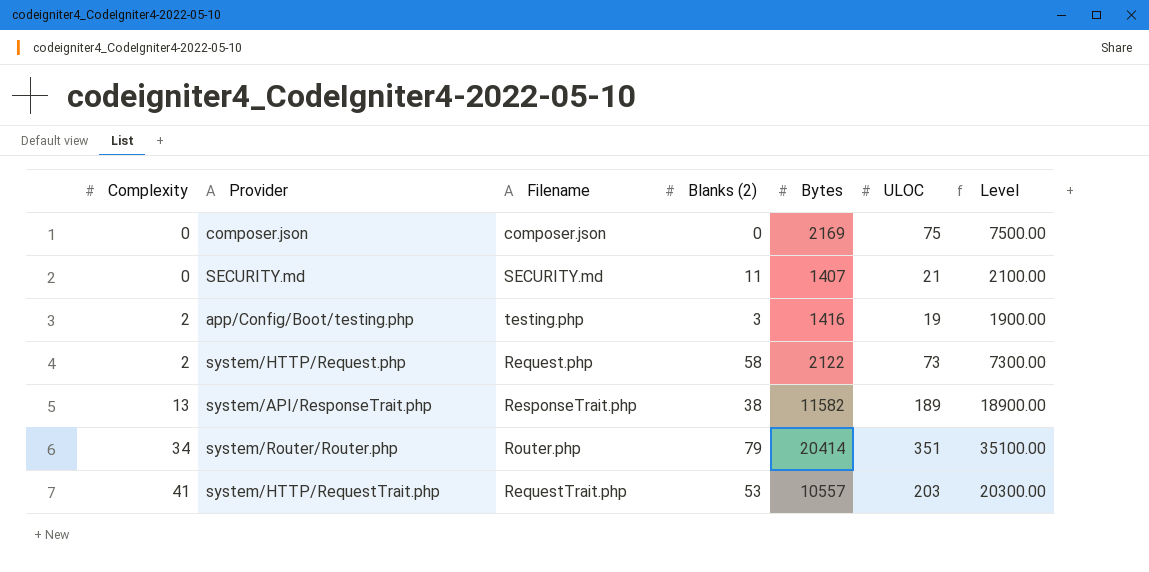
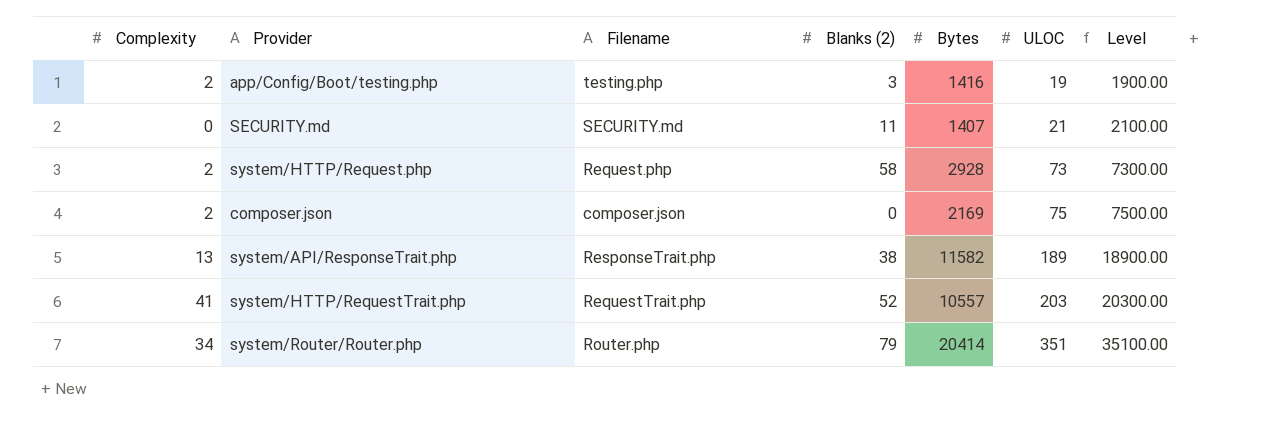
row order: Complexity ascending -> ULOC ascending
system/HTTP/Request.php | Bytes: 2122 -> 2928
composer.json | Complexity: 0 -> 2
system/HTTP/RequestTrait.php | Blanks (2): 53 -> 52

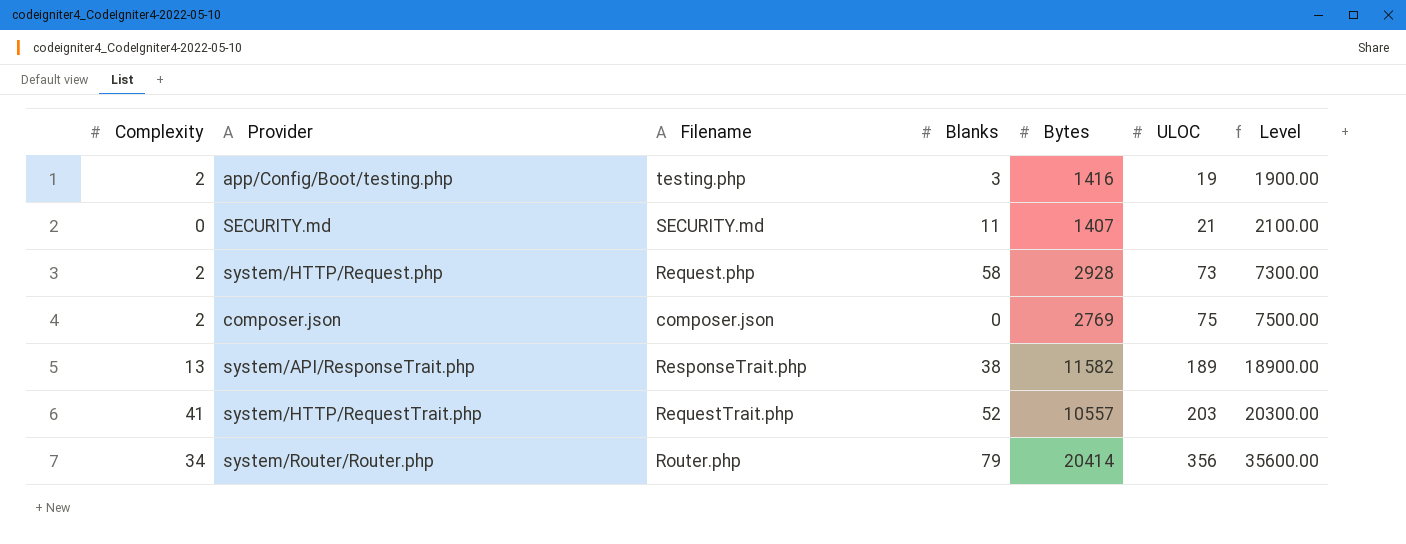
column name: Blanks (2) -> Blanks
composer.json | Bytes: 2169 -> 2769
system/Router/Router.php | ULOC: 351 -> 356
system/Router/Router.php | Level: 35100.00 -> 35600.00

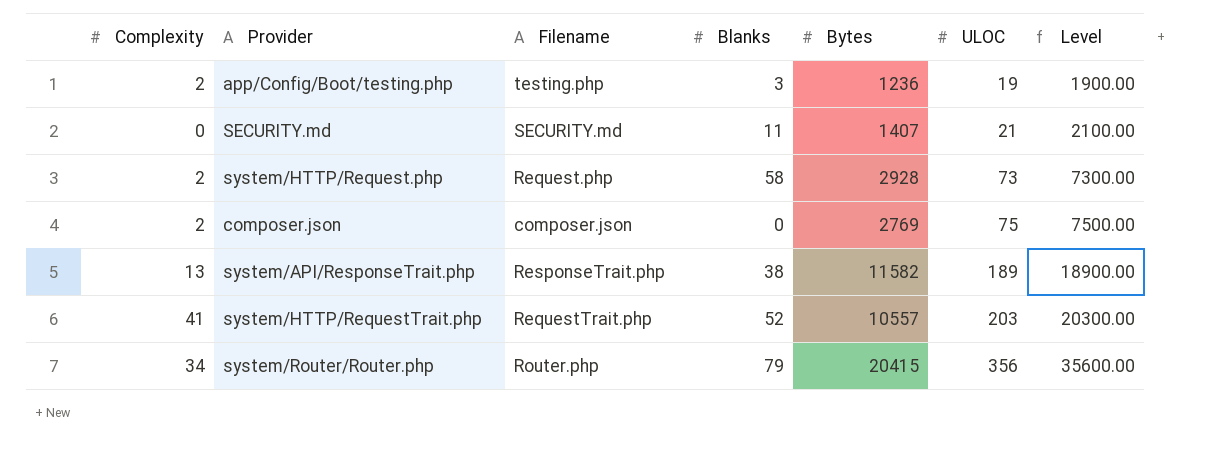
app/Config/Boot/testing.php | Bytes: 1416 -> 1236
system/Router/Router.php | Bytes: 20414 -> 20415

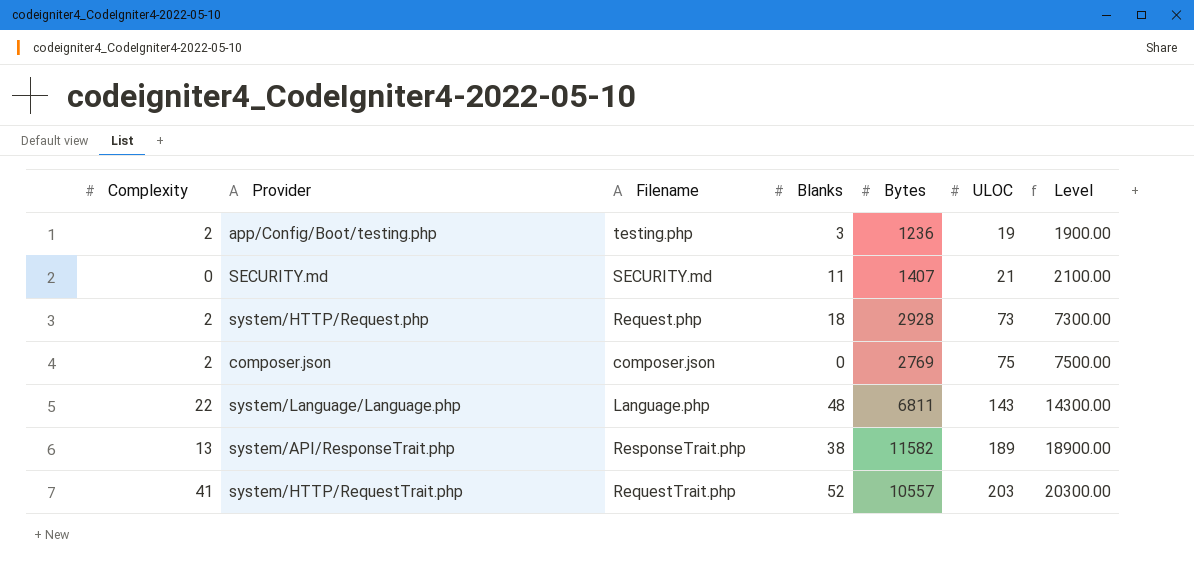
row system/Router/Router.php: 34 | Router.php | 79 | 20415 | 356 | 35600.00 -> none
system/HTTP/Request.php | Blanks: 58 -> 18
row system/Language/Language.php: none -> 22 | Language.php | 48 | 6811 | 143 | 14300.00

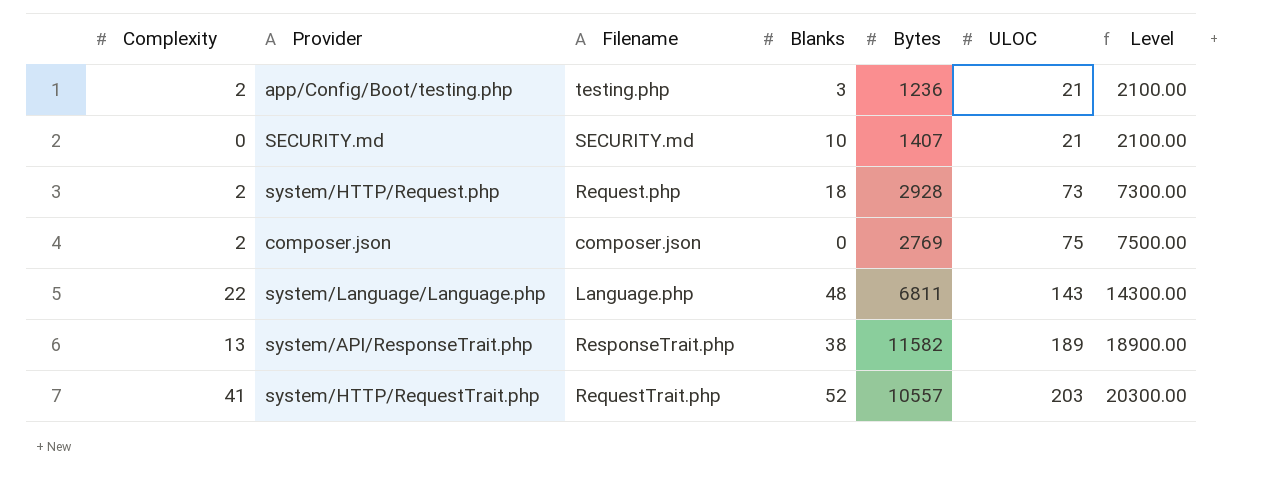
app/Config/Boot/testing.php | ULOC: 19 -> 21
app/Config/Boot/testing.php | Level: 1900.00 -> 2100.00
SECURITY.md | Blanks: 11 -> 10

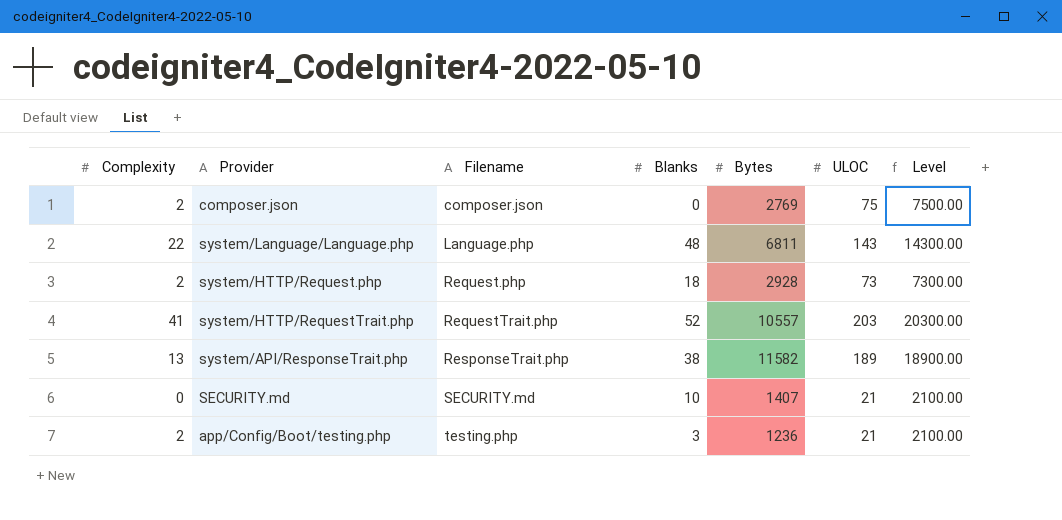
row order: ULOC ascending -> Filename ascending

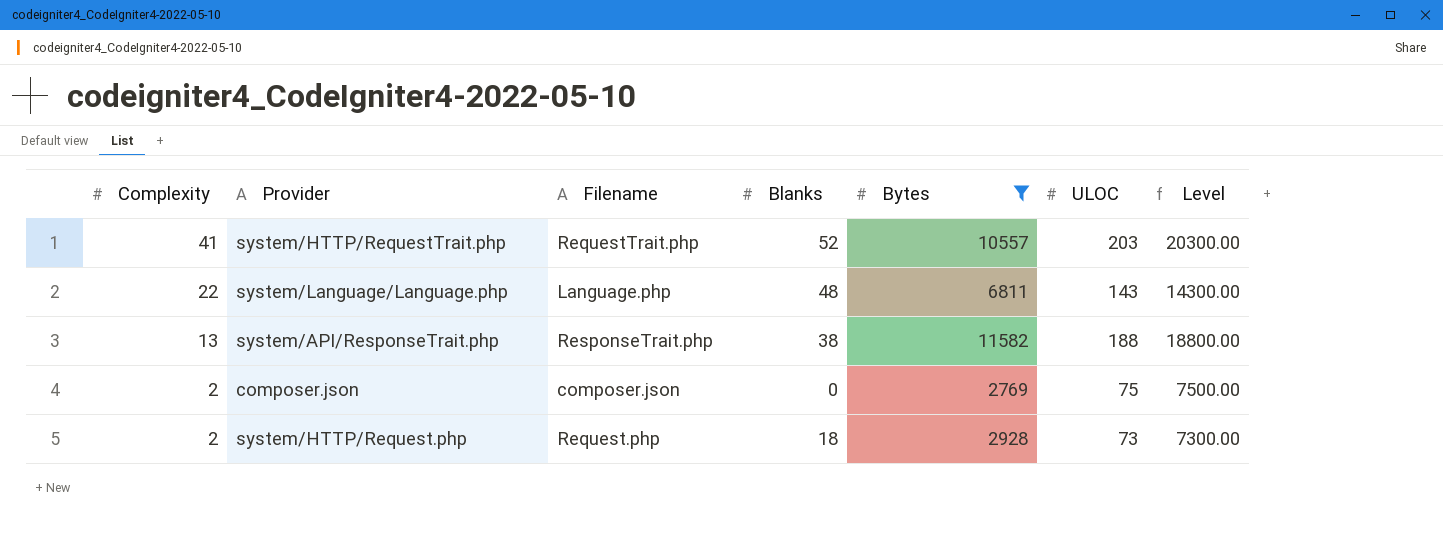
filter: none -> Bytes >= 2769
row order: Filename ascending -> Complexity descending
system/API/ResponseTrait.php | ULOC: 189 -> 188
system/API/ResponseTrait.php | Level: 18900.00 -> 18800.00

